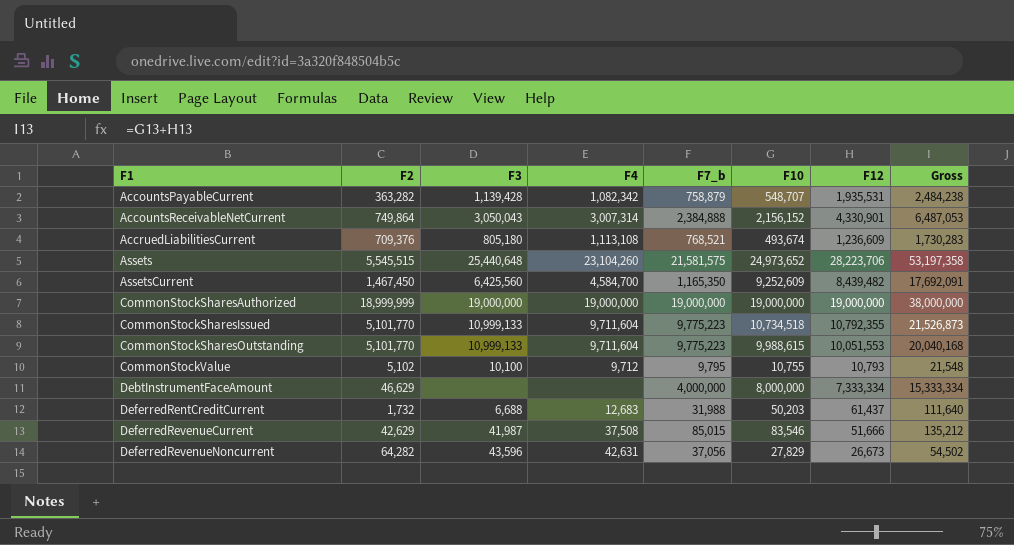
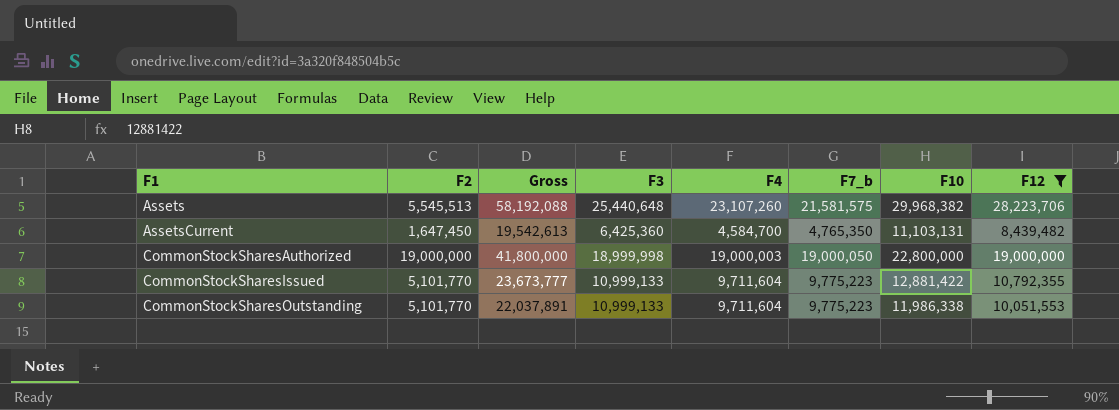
filter: none -> F12 >= 8,439,482
column Gross | position: 8 -> 3
Assets | F2: 5,545,515 -> 5,545,513
Assets | Gross: 53,197,358 -> 58,192,088
Assets | F4: 23,104,260 -> 23,107,260
Assets | F10: 24,973,652 -> 29,968,382
AssetsCurrent | F2: 1,467,450 -> 1,647,450
AssetsCurrent | Gross: 17,692,091 -> 19,542,613
AssetsCurrent | F3: 6,425,560 -> 6,425,360
AssetsCurrent | F7_b: 1,165,350 -> 4,765,350
AssetsCurrent | F10: 9,252,609 -> 11,103,131
CommonStockSharesAuthorized | F2: 18,999,999 -> 19,000,000
CommonStockSharesAuthorized | Gross: 38,000,000 -> 41,800,000
CommonStockSharesAuthorized | F3: 19,000,000 -> 18,999,998
CommonStockSharesAuthorized | F4: 19,000,000 -> 19,000,003
CommonStockSharesAuthorized | F7_b: 19,000,000 -> 19,000,050
CommonStockSharesAuthorized | F10: 19,000,000 -> 22,800,000
CommonStockSharesIssued | Gross: 21,526,873 -> 23,673,777
CommonStockSharesIssued | F10: 10,734,518 -> 12,881,422
CommonStockSharesOutstanding | Gross: 20,040,168 -> 22,037,891
CommonStockSharesOutstanding | F10: 9,988,615 -> 11,986,338

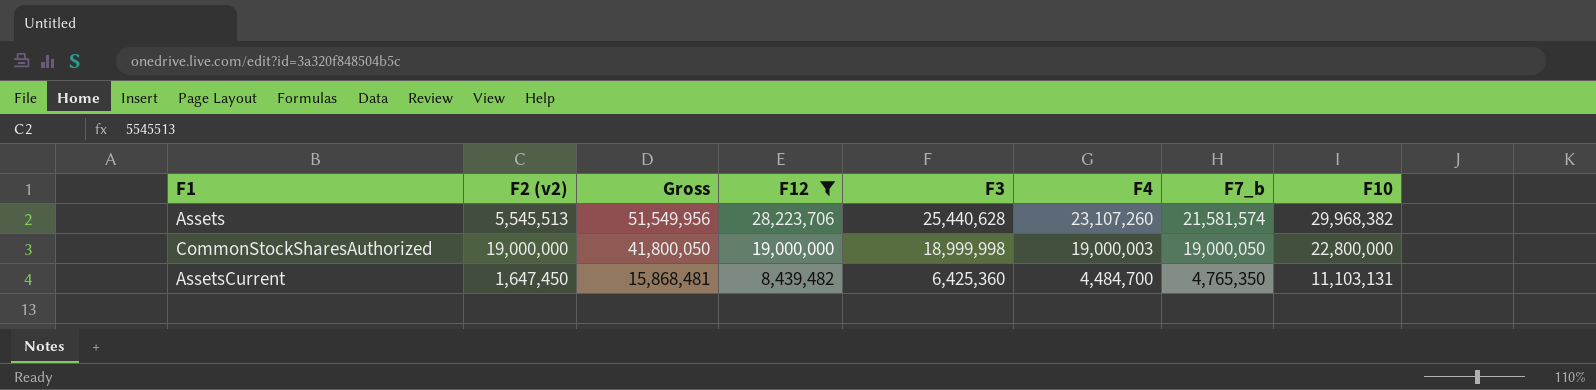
row order: F1 ascending -> Gross descending
column name: F2 -> F2 (v2)
column Gross | formula: [F10] + [F12] -> [F7_b] + [F10]
column F12 | position: 8 -> 4
row CommonStockSharesIssued: 5,101,770 | 23,673,777 | 10,999,133 | 9,711,604 | 9,775,223 | 12,881,422 | 10,792,355 -> none
row CommonStockSharesOutstanding: 5,101,770 | 22,037,891 | 10,999,133 | 9,711,604 | 9,775,223 | 11,986,338 | 10,051,553 -> none
Assets | F3: 25,440,648 -> 25,440,628
Assets | F7_b: 21,581,575 -> 21,581,574
AssetsCurrent | F4: 4,584,700 -> 4,484,700

